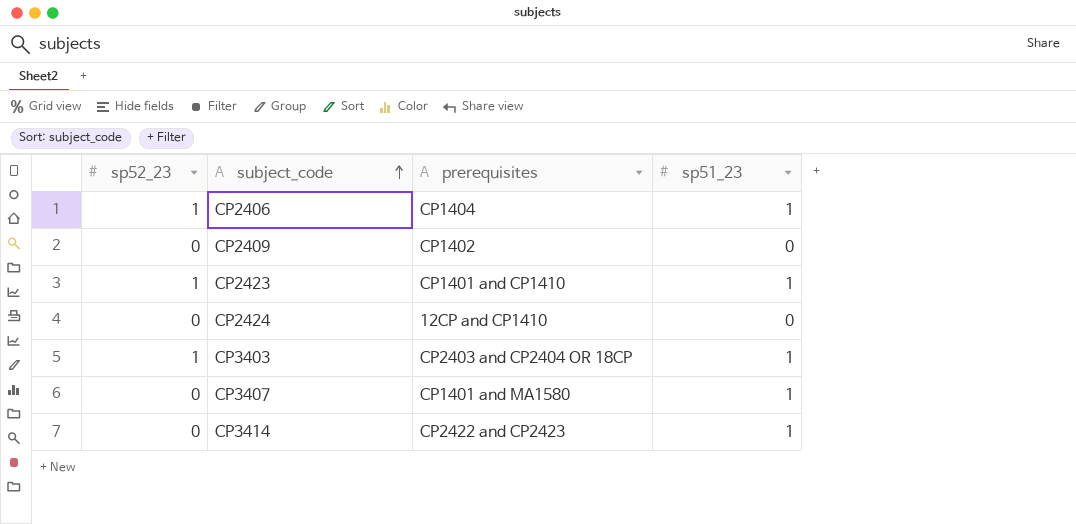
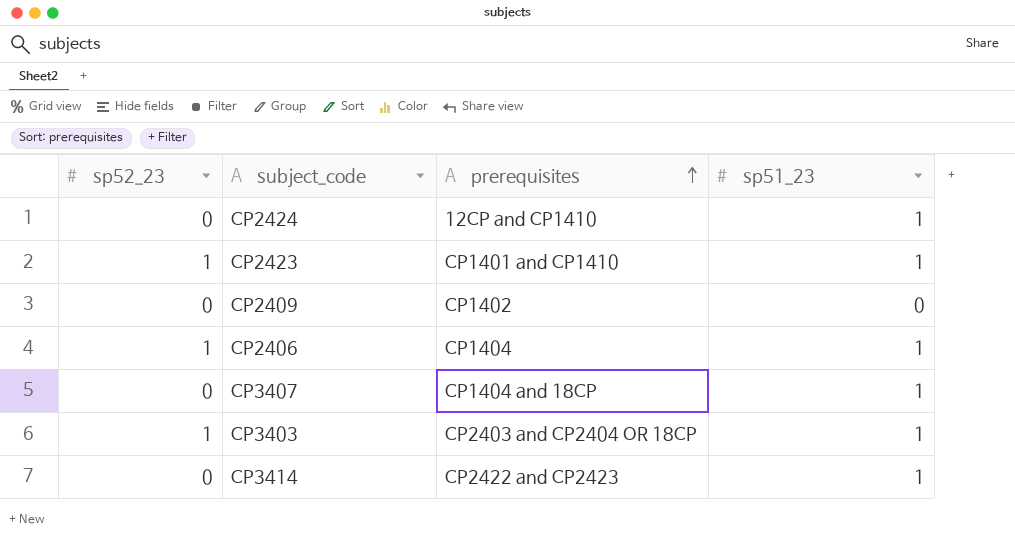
row order: subject_code ascending -> prerequisites ascending
CP2424 | sp51_23: 0 -> 1
CP3407 | prerequisites: CP1401 and MA1580 -> CP1404 and 18CP

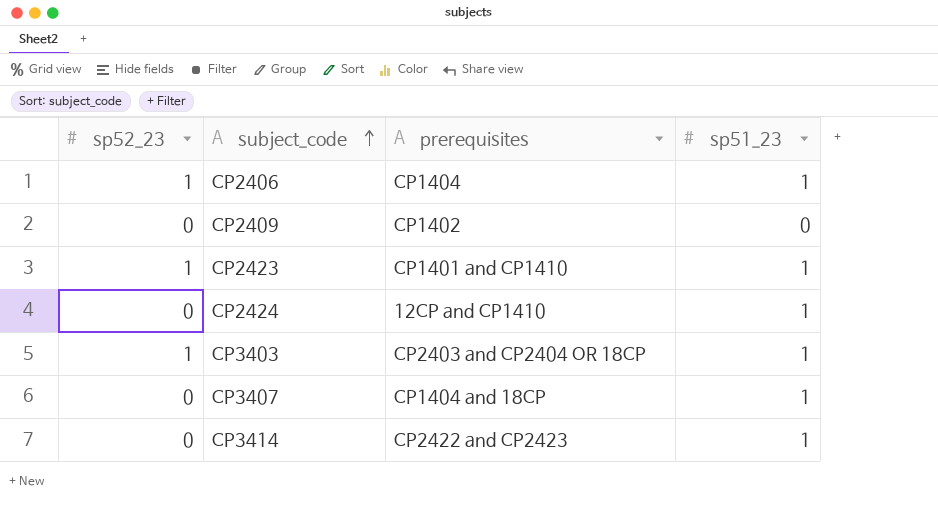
row order: prerequisites ascending -> subject_code ascending

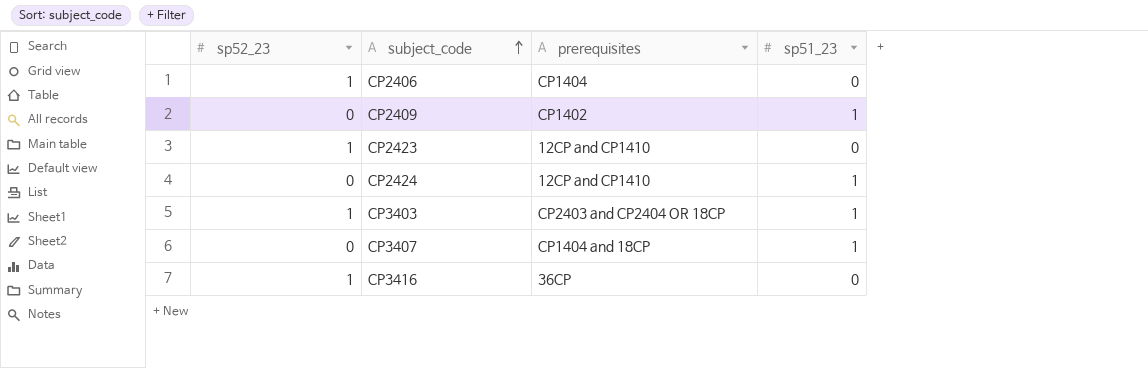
row CP3414: 0 | CP2422 and CP2423 | 1 -> none
CP2406 | sp51_23: 1 -> 0
CP2409 | sp51_23: 0 -> 1
CP2423 | prerequisites: CP1401 and CP1410 -> 12CP and CP1410
CP2423 | sp51_23: 1 -> 0
row CP3416: none -> 1 | 36CP | 0

